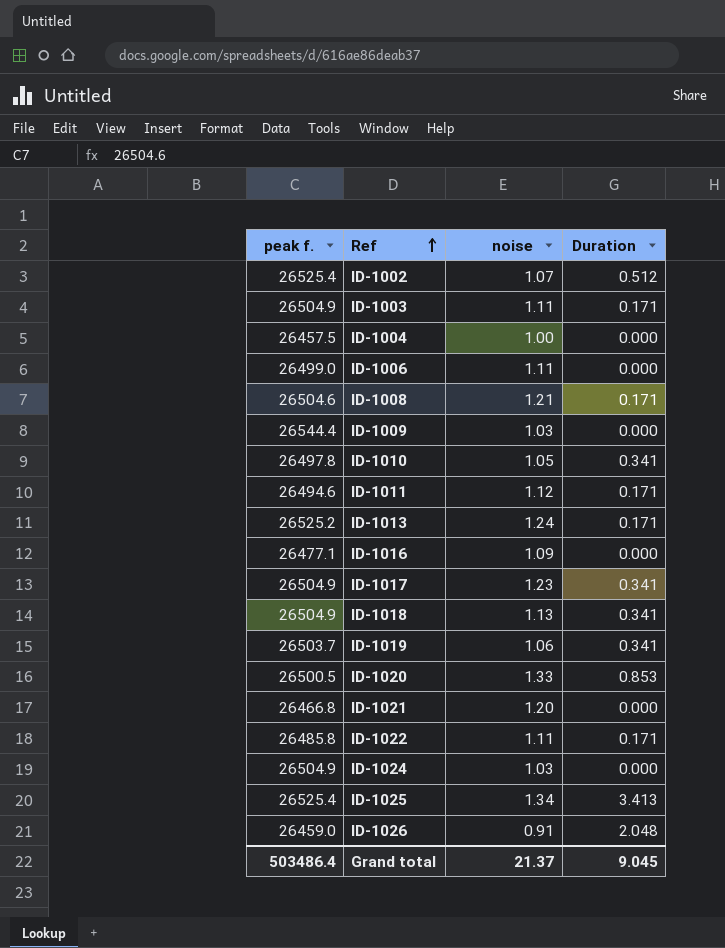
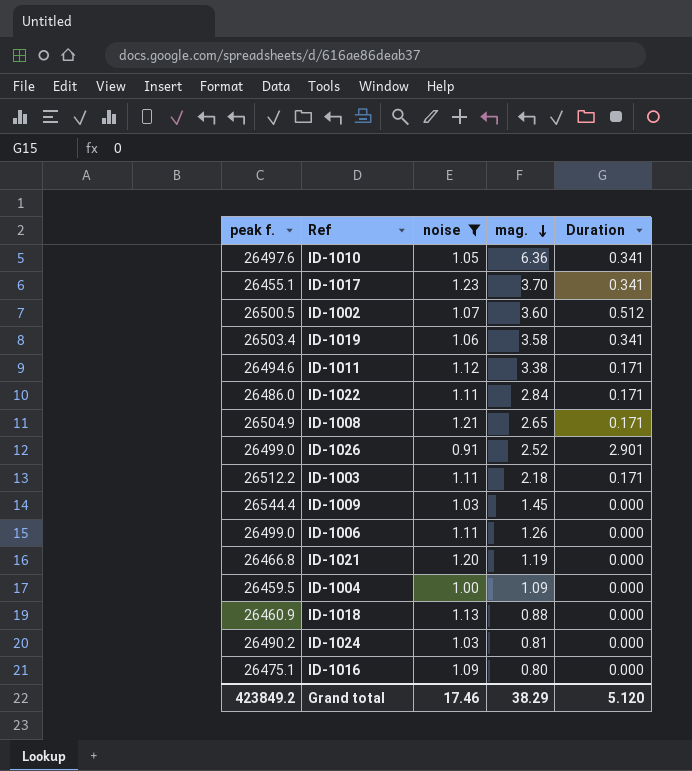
filter: none -> noise <= 1.23
row order: Ref ascending -> mag. descending
column mag. | position: none -> 4
ID-1010 | peak f.: 26497.8 -> 26497.6
ID-1017 | peak f.: 26504.9 -> 26455.1
ID-1002 | peak f.: 26525.4 -> 26500.5
ID-1019 | peak f.: 26503.7 -> 26503.4
ID-1022 | peak f.: 26485.8 -> 26486.0
ID-1008 | peak f.: 26504.6 -> 26504.9
ID-1026 | peak f.: 26459.0 -> 26499.0
ID-1026 | Duration: 2.048 -> 2.901
ID-1003 | peak f.: 26504.9 -> 26512.2
ID-1004 | peak f.: 26457.5 -> 26459.5
ID-1018 | peak f.: 26504.9 -> 26460.9
ID-1018 | Duration: 0.341 -> 0.000
ID-1024 | peak f.: 26504.9 -> 26490.2
ID-1016 | peak f.: 26477.1 -> 26475.1
Grand total | peak f.: 503486.4 -> 423849.2
Grand total | noise: 21.37 -> 17.46
Grand total | Duration: 9.045 -> 5.120

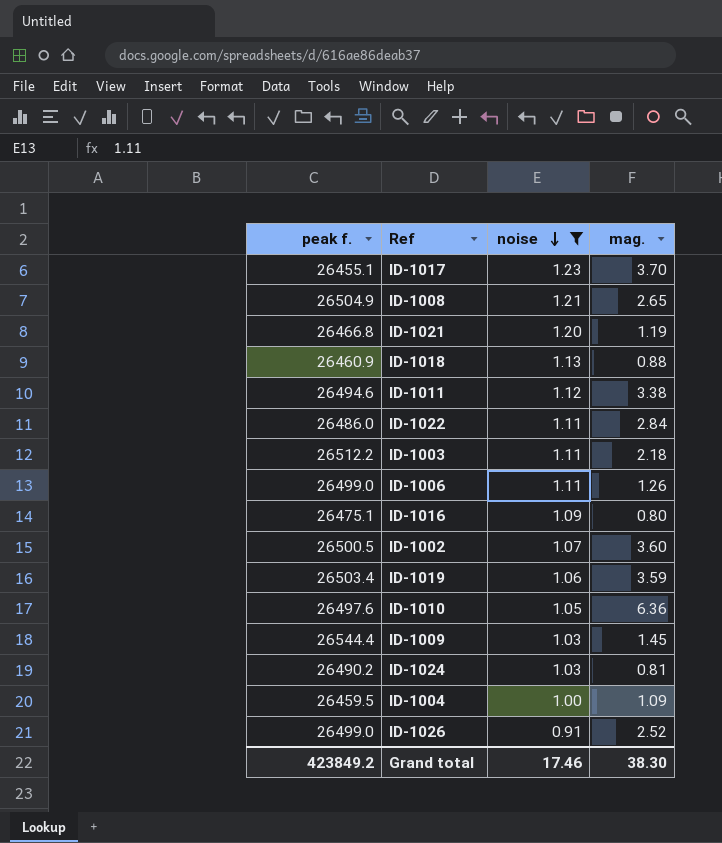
row order: mag. descending -> noise descending
column Duration | position: 5 -> none
ID-1019 | mag.: 3.58 -> 3.59
Grand total | mag.: 38.29 -> 38.30

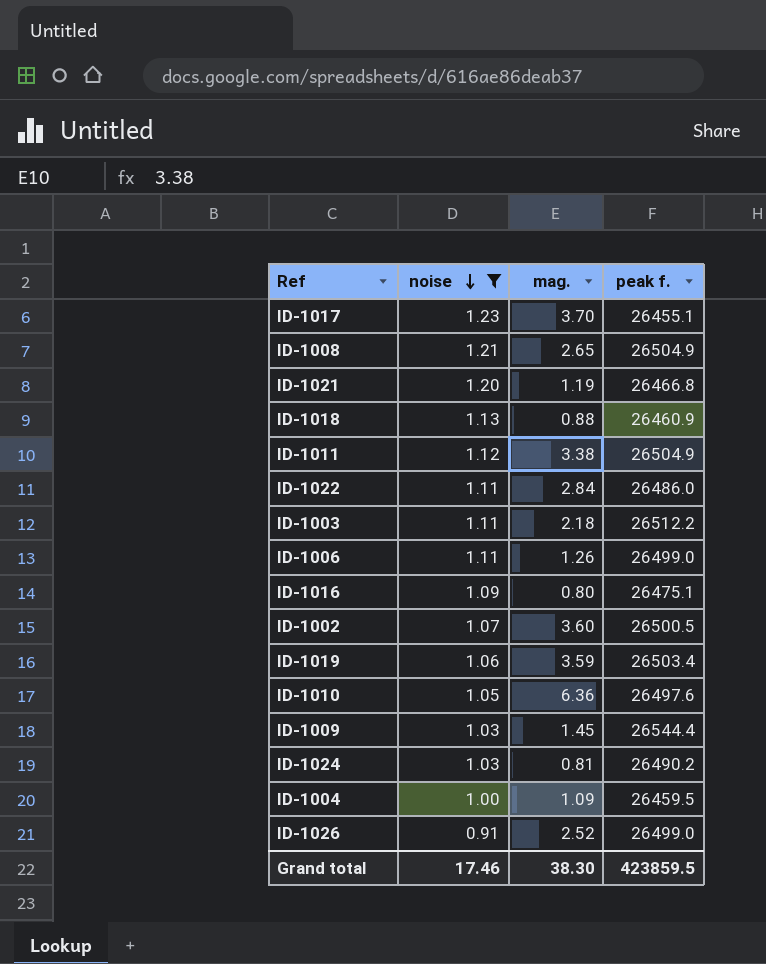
column peak f. | position: 1 -> 4
ID-1011 | peak f.: 26494.6 -> 26504.9
Grand total | peak f.: 423849.2 -> 423859.5

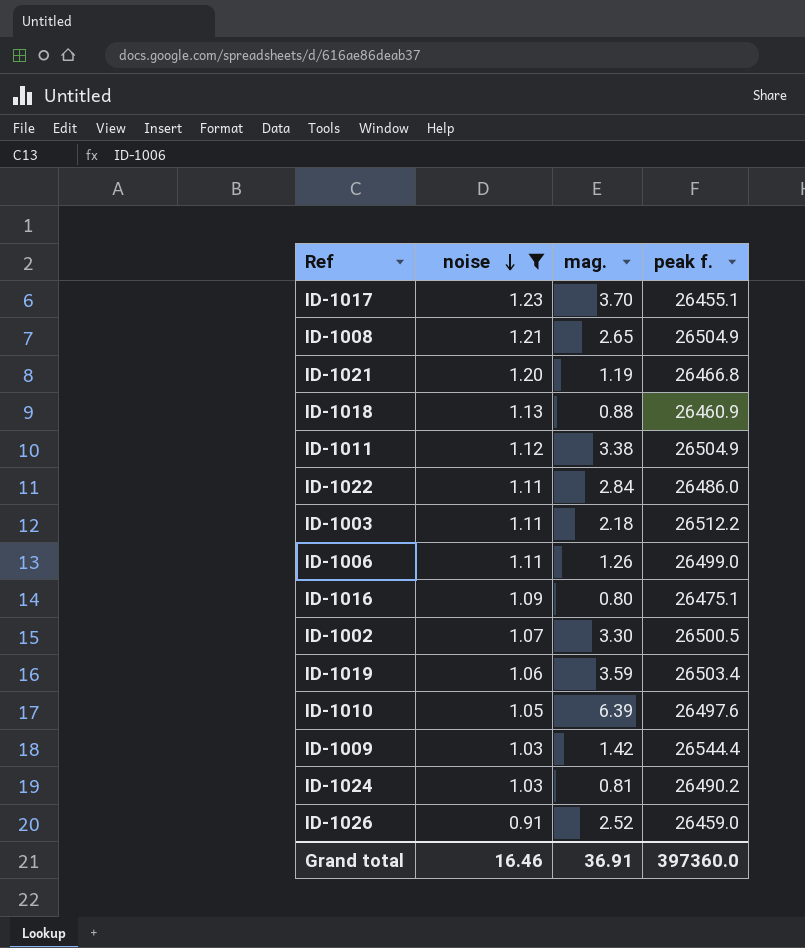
row ID-1004: 1.00 | 1.09 | 26459.5 -> none
ID-1002 | mag.: 3.60 -> 3.30
ID-1010 | mag.: 6.36 -> 6.39
ID-1009 | mag.: 1.45 -> 1.42
ID-1026 | peak f.: 26499.0 -> 26459.0
Grand total | noise: 17.46 -> 16.46
Grand total | mag.: 38.30 -> 36.91
Grand total | peak f.: 423859.5 -> 397360.0

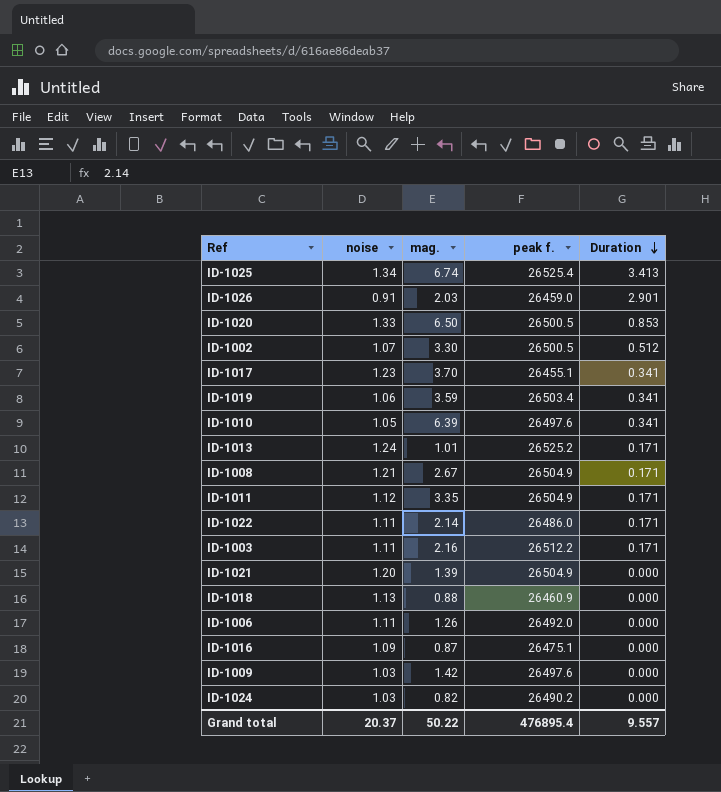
filter: noise <= 1.23 -> none
row order: noise descending -> Duration descending
column Duration | position: none -> 5
ID-1026 | mag.: 2.52 -> 2.03
ID-1008 | mag.: 2.65 -> 2.67
ID-1011 | mag.: 3.38 -> 3.35
ID-1022 | mag.: 2.84 -> 2.14
ID-1003 | mag.: 2.18 -> 2.16
ID-1021 | mag.: 1.19 -> 1.39
ID-1021 | peak f.: 26466.8 -> 26504.9
ID-1006 | peak f.: 26499.0 -> 26492.0
ID-1016 | mag.: 0.80 -> 0.87
ID-1009 | peak f.: 26544.4 -> 26497.6
ID-1024 | mag.: 0.81 -> 0.82
Grand total | noise: 16.46 -> 20.37
Grand total | mag.: 36.91 -> 50.22
Grand total | peak f.: 397360.0 -> 476895.4

